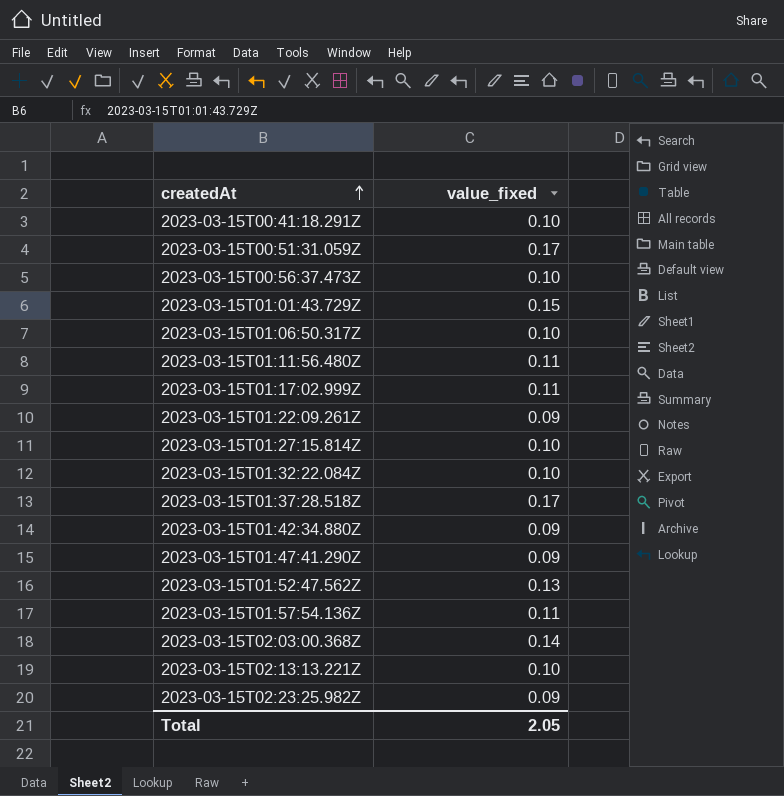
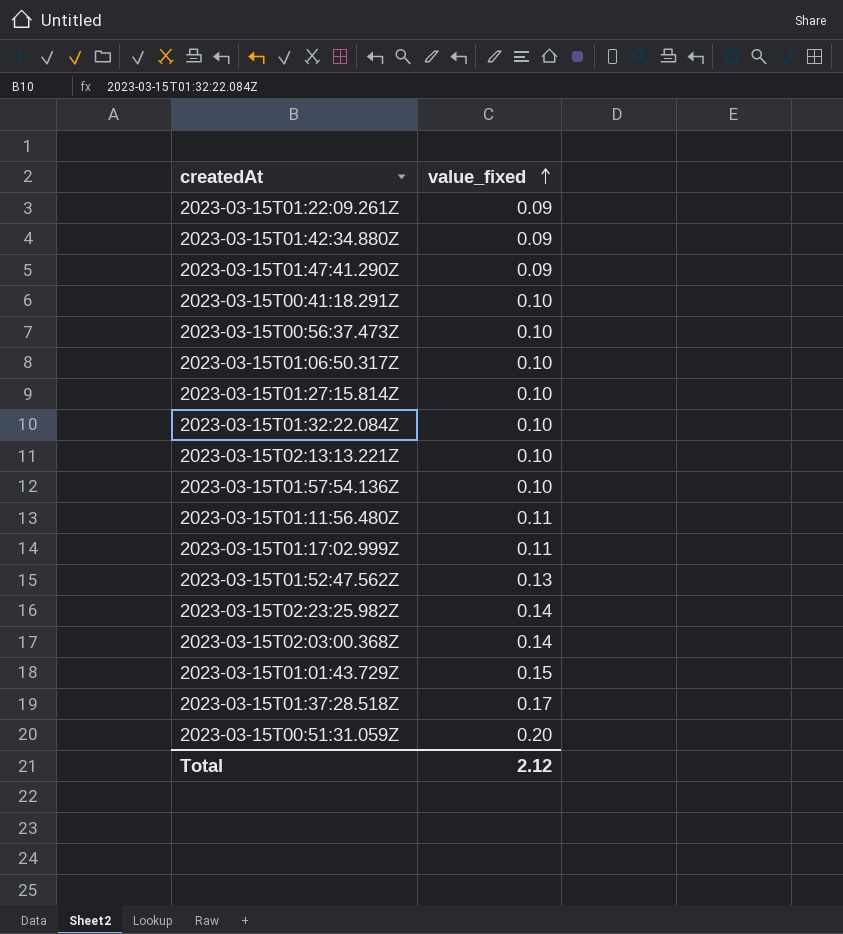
row order: createdAt ascending -> value_fixed ascending
2023-03-15T01:57:54.136Z | value_fixed: 0.11 -> 0.10
2023-03-15T02:23:25.982Z | value_fixed: 0.09 -> 0.14
2023-03-15T00:51:31.059Z | value_fixed: 0.17 -> 0.20
Total | value_fixed: 2.05 -> 2.12

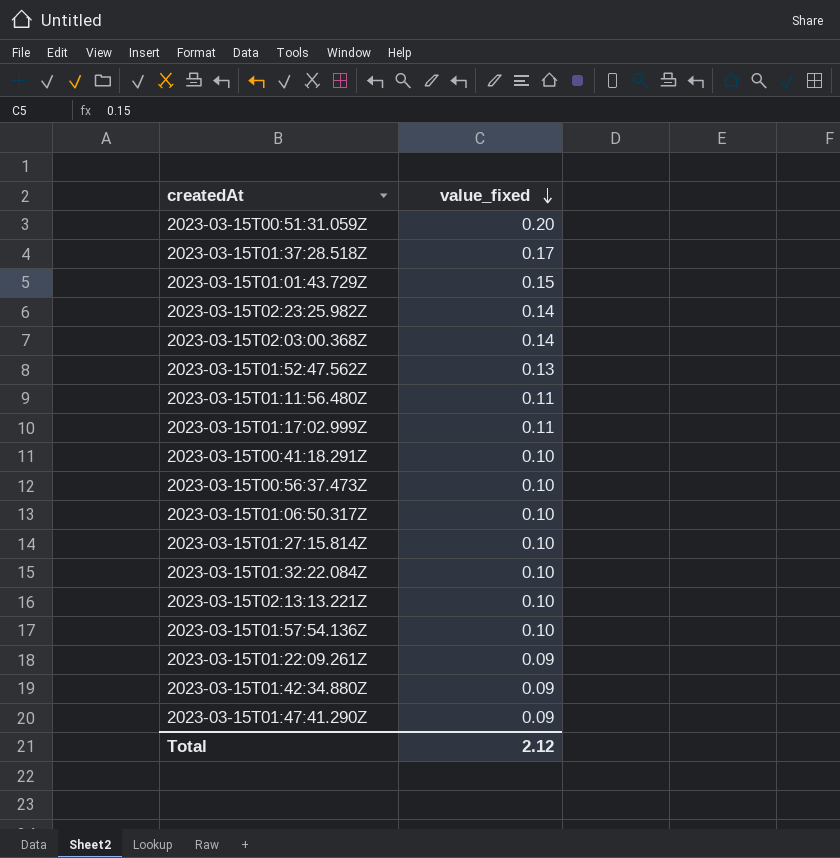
row order: value_fixed ascending -> value_fixed descending

